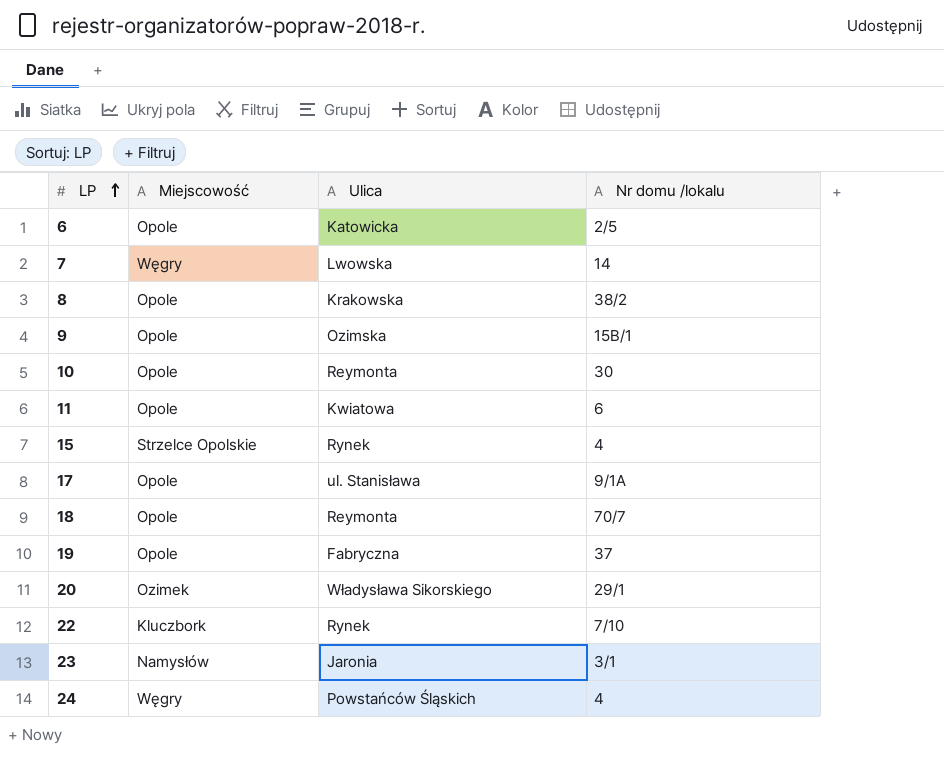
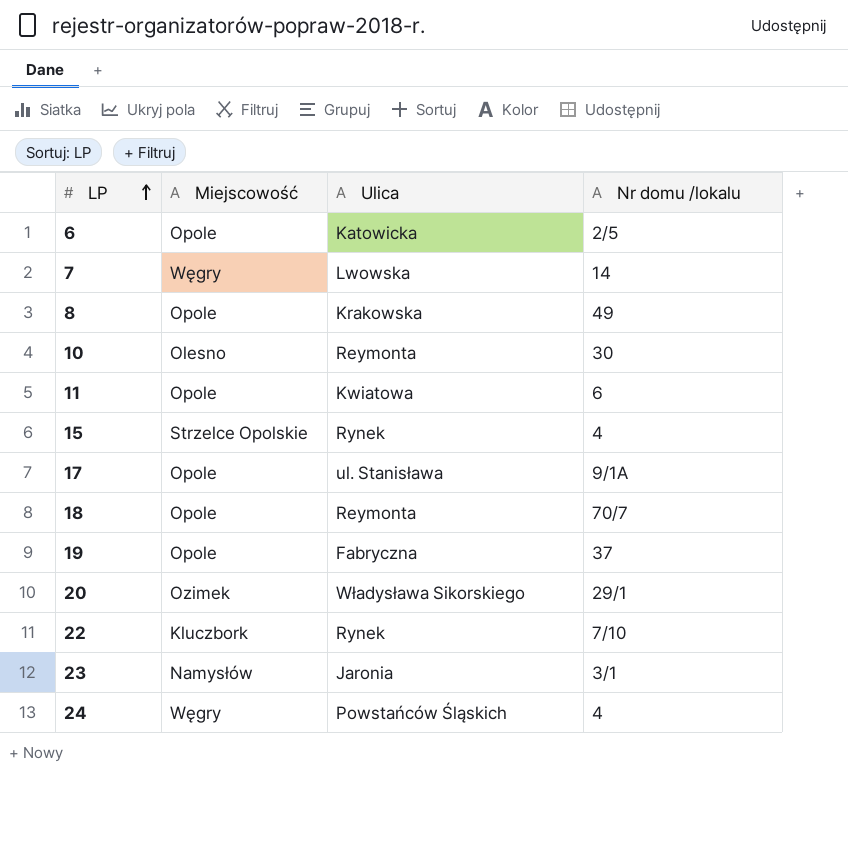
row 9: Opole | Ozimska | 15B/1 -> none
8 | Nr domu /lokalu: 38/2 -> 49
10 | Miejscowość: Opole -> Olesno

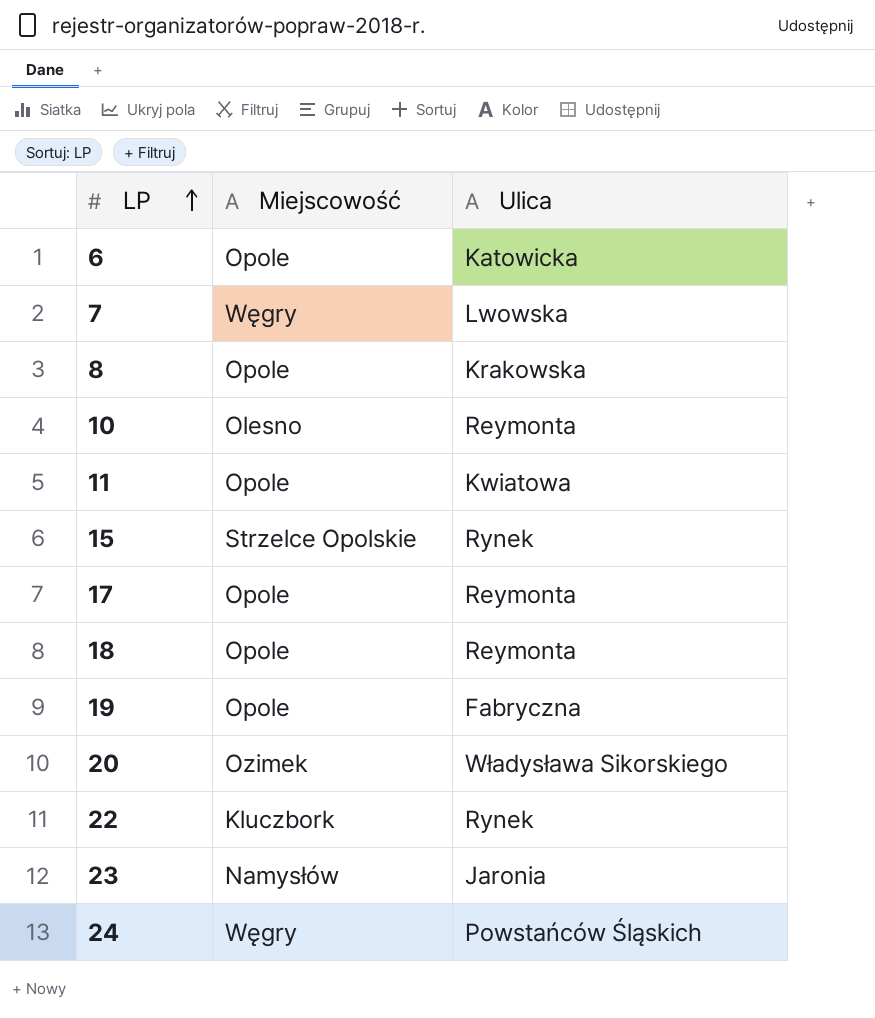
column Nr domu /lokalu | position: 4 -> none
17 | Ulica: ul. Stanisława -> Reymonta

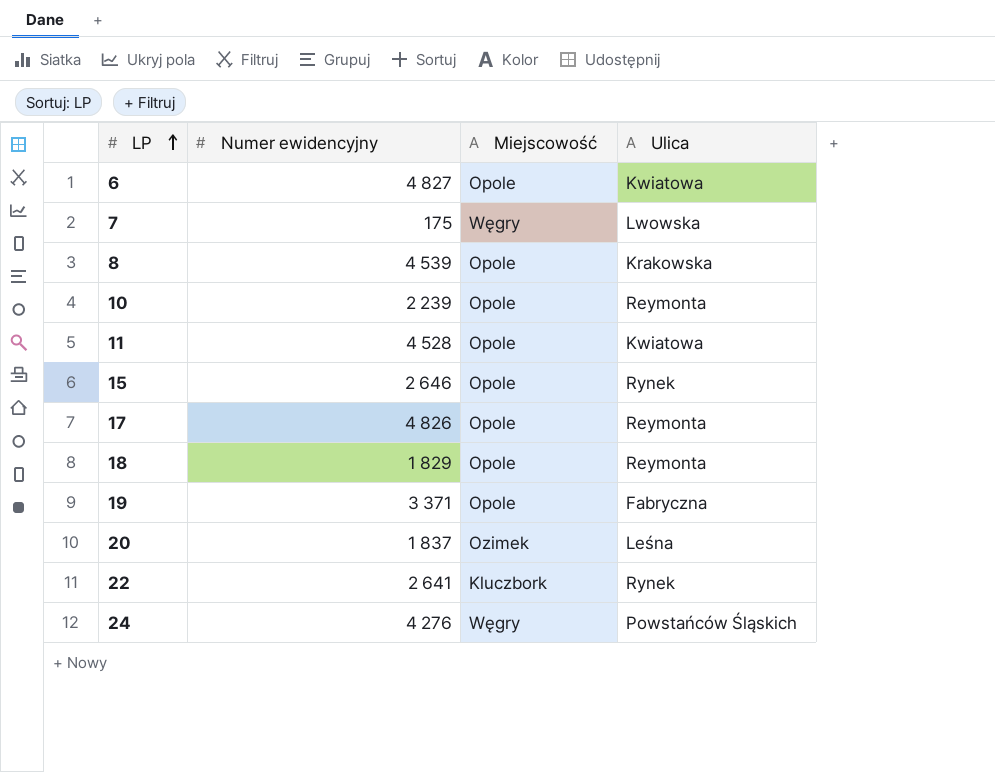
column Numer ewidencyjny | position: none -> 2
row 23: Namysłów | Jaronia -> none
6 | Ulica: Katowicka -> Kwiatowa
10 | Miejscowość: Olesno -> Opole
15 | Miejscowość: Strzelce Opolskie -> Opole
20 | Ulica: Władysława Sikorskiego -> Leśna

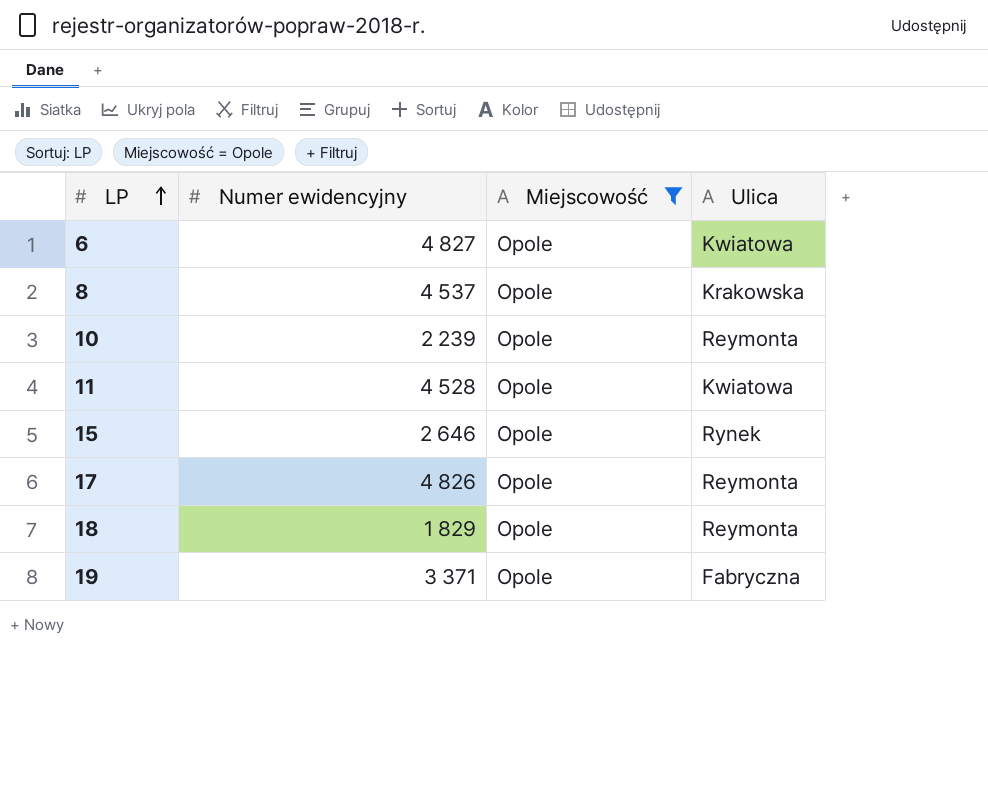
filter: none -> Miejscowość = Opole
8 | Numer ewidencyjny: 4 539 -> 4 537

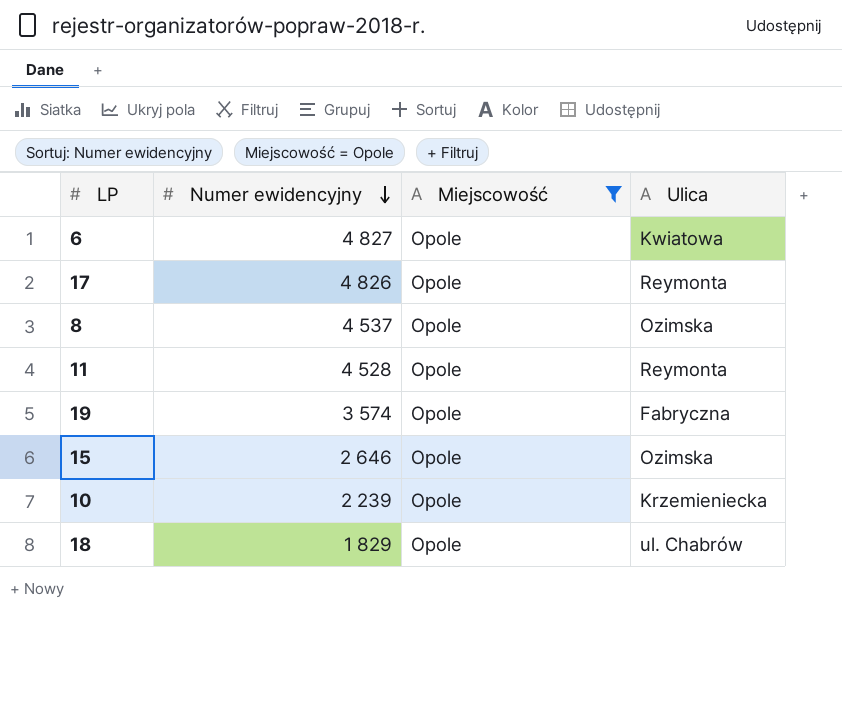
row order: LP ascending -> Numer ewidencyjny descending
8 | Ulica: Krakowska -> Ozimska
11 | Ulica: Kwiatowa -> Reymonta
19 | Numer ewidencyjny: 3 371 -> 3 574
15 | Ulica: Rynek -> Ozimska
10 | Ulica: Reymonta -> Krzemieniecka
18 | Ulica: Reymonta -> ul. Chabrów

